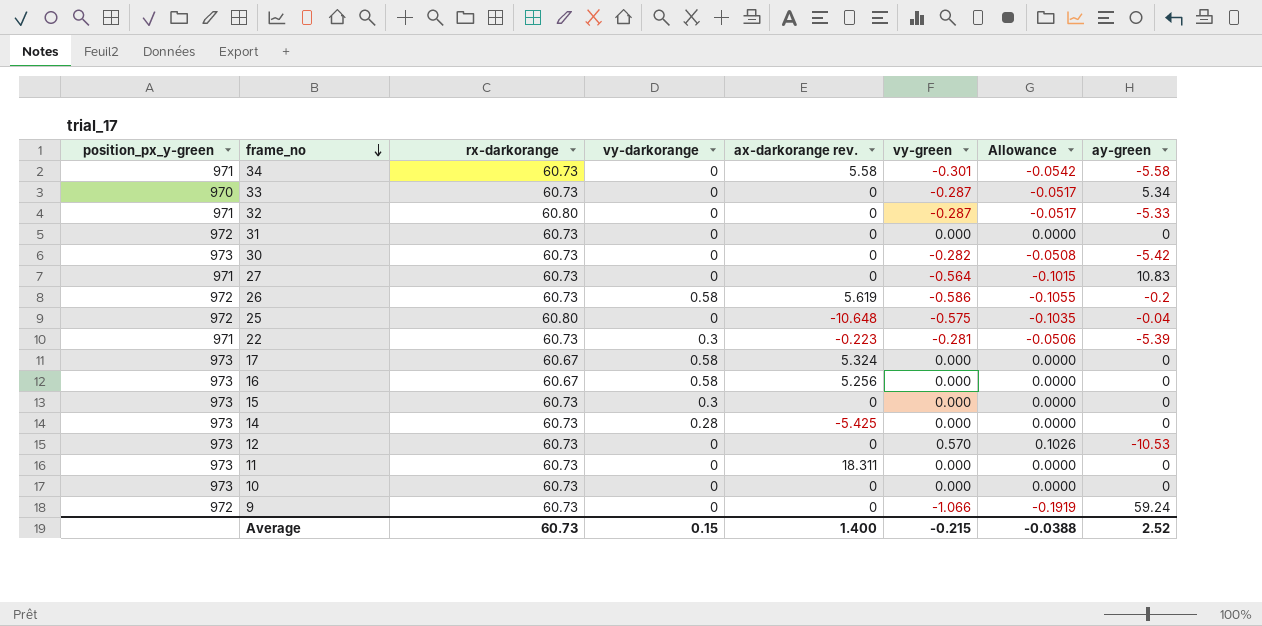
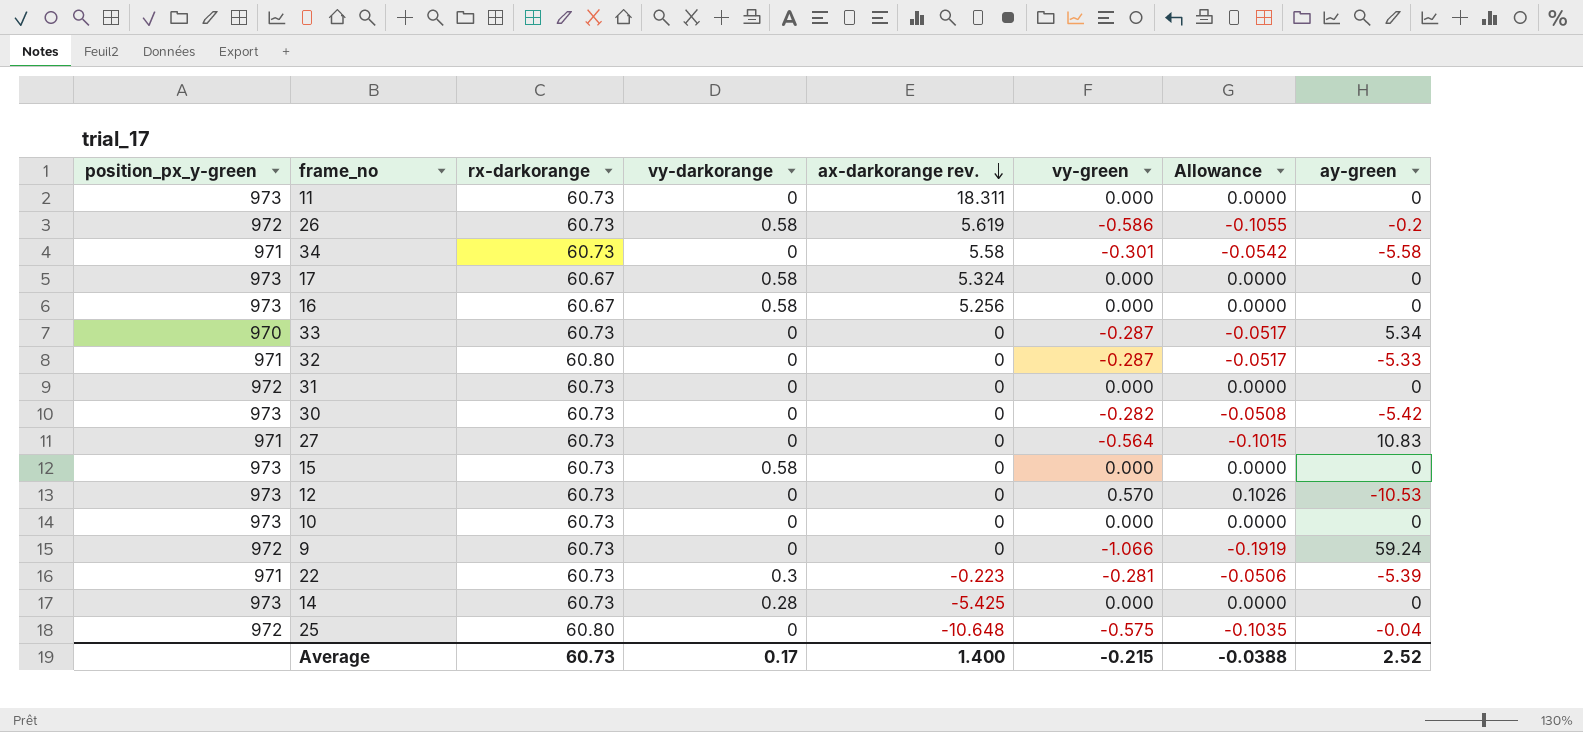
row order: frame_no descending -> ax-darkorange rev. descending
15 | vy-darkorange: 0.3 -> 0.58
Average | vy-darkorange: 0.15 -> 0.17

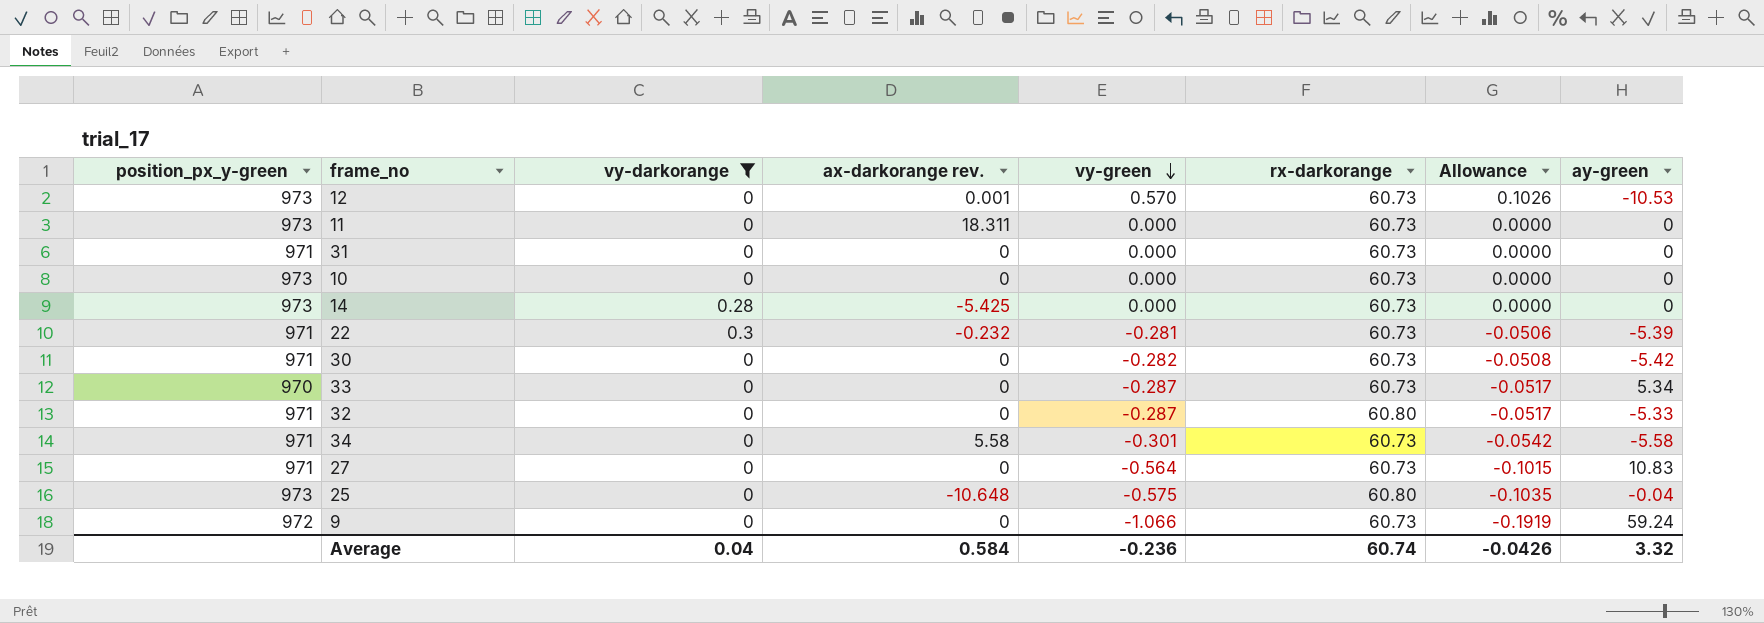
filter: none -> vy-darkorange != 0.58
row order: ax-darkorange rev. descending -> vy-green descending
column rx-darkorange | position: 3 -> 6
12 | ax-darkorange rev.: 0 -> 0.001
31 | position_px_y-green: 972 -> 971
22 | ax-darkorange rev.: -0.223 -> -0.232
30 | position_px_y-green: 973 -> 971
25 | position_px_y-green: 972 -> 973
Average | vy-darkorange: 0.17 -> 0.04
Average | ax-darkorange rev.: 1.400 -> 0.584
Average | vy-green: -0.215 -> -0.236
Average | rx-darkorange: 60.73 -> 60.74
Average | Allowance: -0.0388 -> -0.0426
Average | ay-green: 2.52 -> 3.32

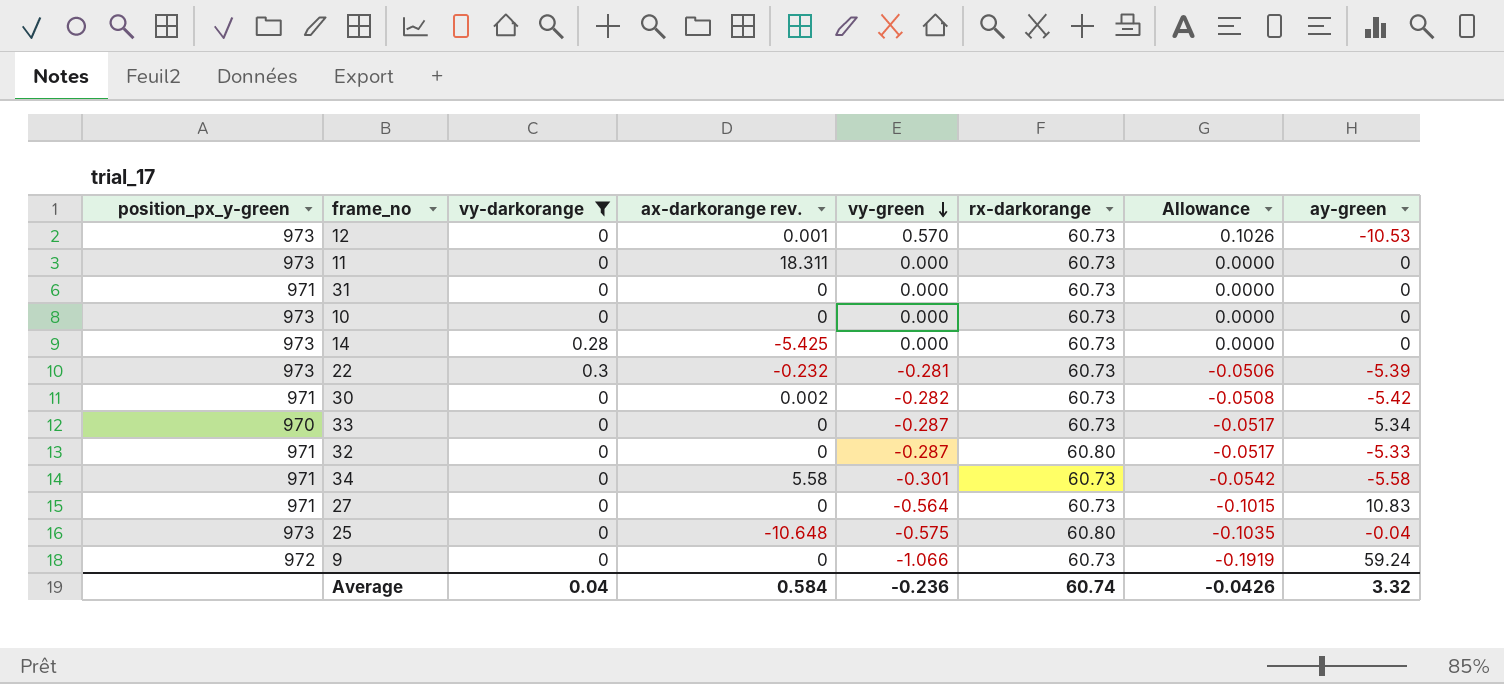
22 | position_px_y-green: 971 -> 973
30 | ax-darkorange rev.: 0 -> 0.002

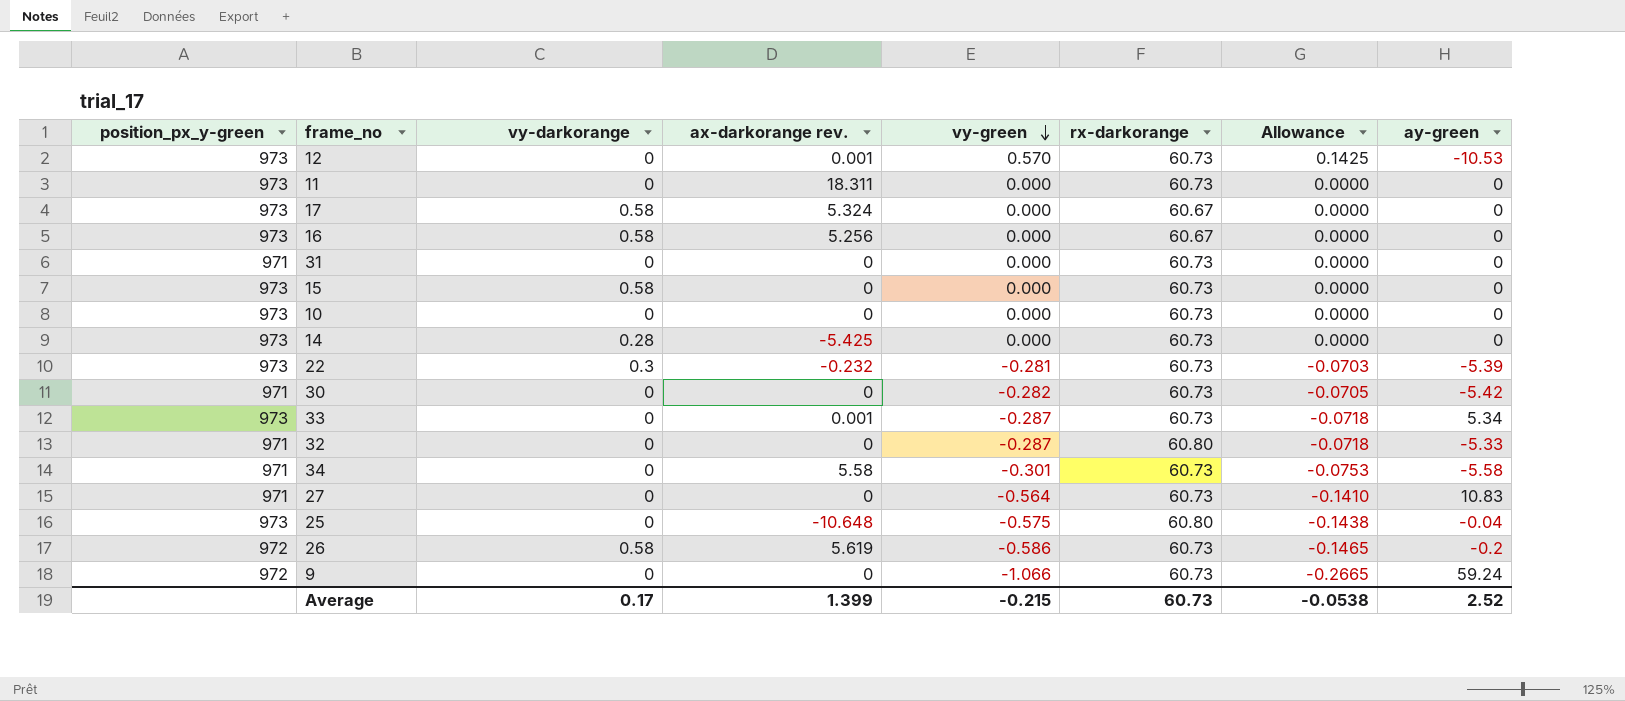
filter: vy-darkorange != 0.58 -> none
column Allowance | formula: [vy-green] * 0.18 -> [vy-green] * 0.25
30 | ax-darkorange rev.: 0.002 -> 0
33 | position_px_y-green: 970 -> 973
33 | ax-darkorange rev.: 0 -> 0.001
Average | vy-darkorange: 0.04 -> 0.17
Average | ax-darkorange rev.: 0.584 -> 1.399
Average | vy-green: -0.236 -> -0.215
Average | rx-darkorange: 60.74 -> 60.73
Average | Allowance: -0.0426 -> -0.0538
Average | ay-green: 3.32 -> 2.52

